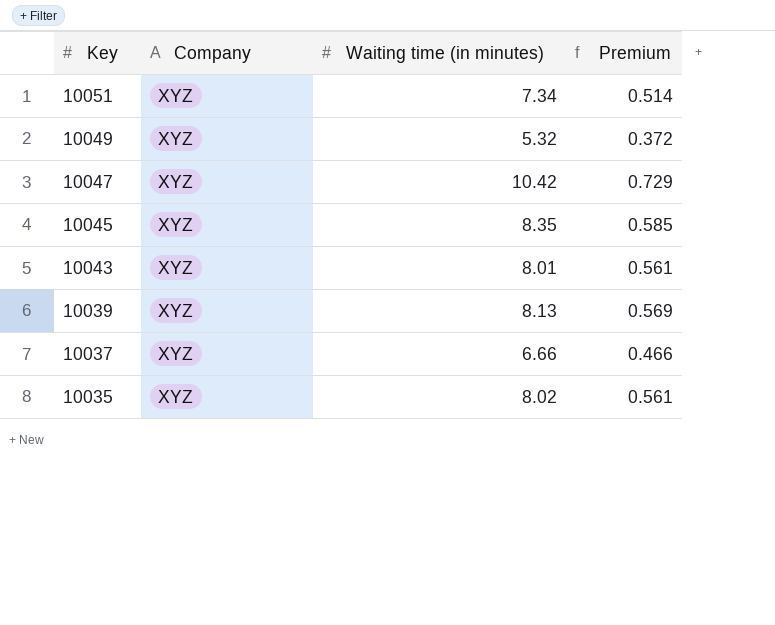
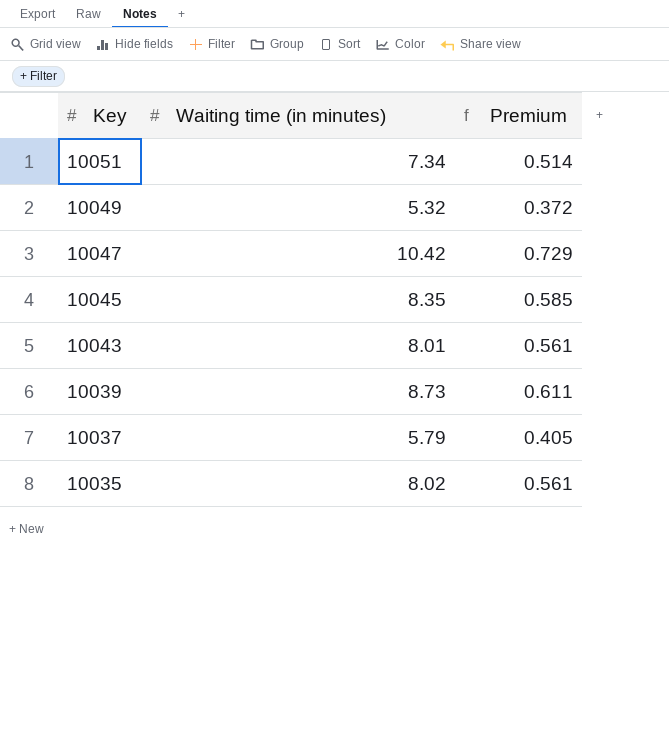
column Company | position: 2 -> none
10039 | Waiting time (in minutes): 8.13 -> 8.73
10039 | Premium: 0.569 -> 0.611
10037 | Waiting time (in minutes): 6.66 -> 5.79
10037 | Premium: 0.466 -> 0.405

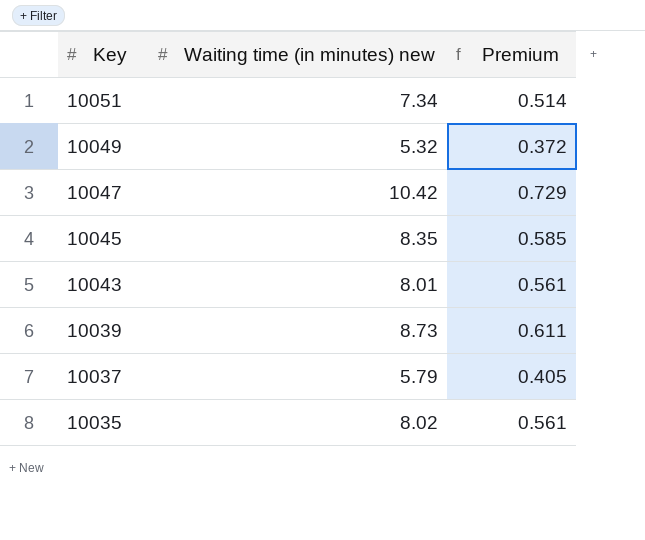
column name: Waiting time (in minutes) -> Waiting time (in minutes) new

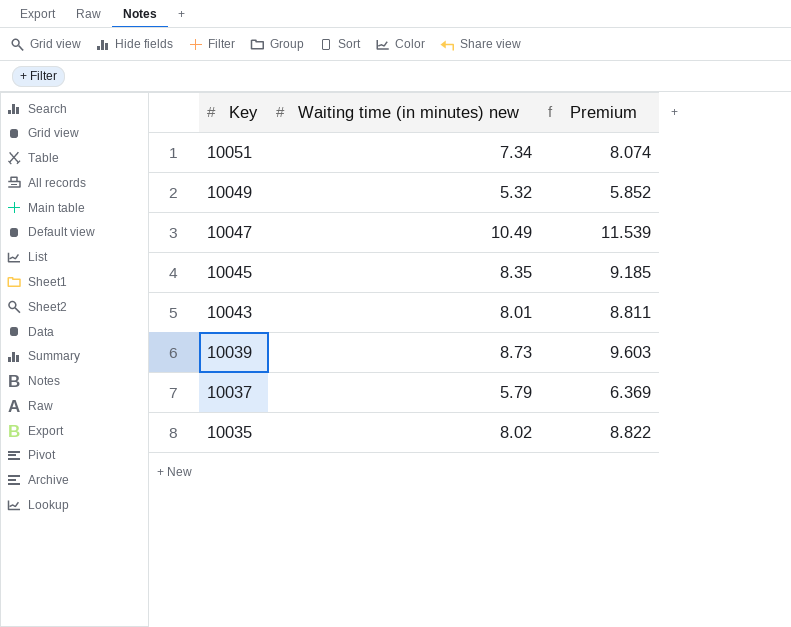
column Premium | formula: [Waiting time (in minutes) new] * 0.07 -> [Waiting time (in minutes) new] * 1.1
10047 | Waiting time (in minutes) new: 10.42 -> 10.49

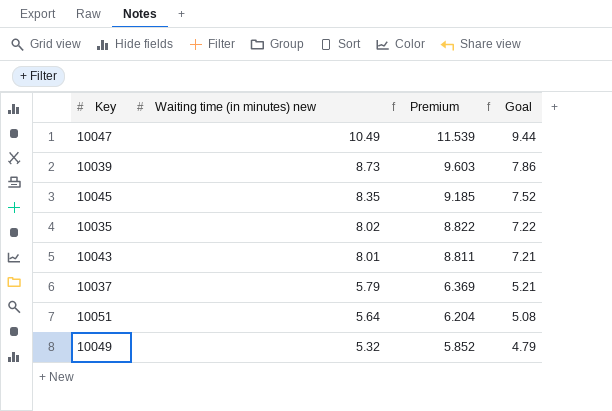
row order: Key descending -> Waiting time (in minutes) new descending
column Goal | formula: none -> [Waiting time (in minutes) new] * 0.9
10051 | Waiting time (in minutes) new: 7.34 -> 5.64
10051 | Premium: 8.074 -> 6.204

